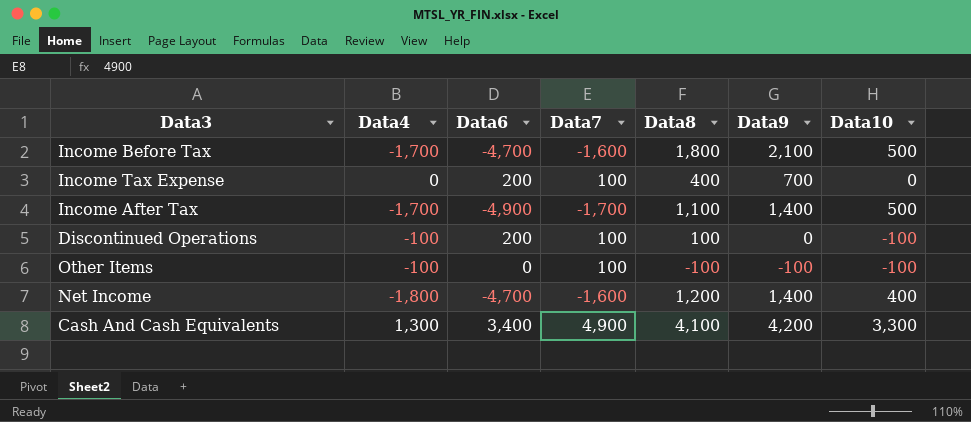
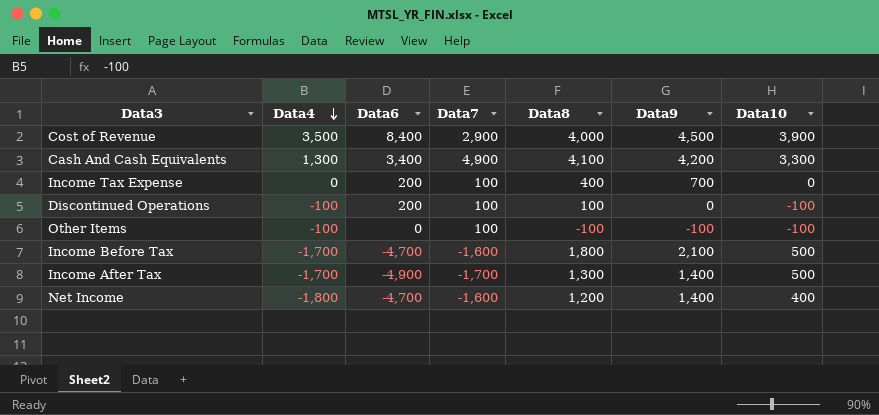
row order: none -> Data4 descending
row Cost of Revenue: none -> 3,500 | 8,400 | 2,900 | 4,000 | 4,500 | 3,900
Income After Tax | Data8: 1,100 -> 1,300

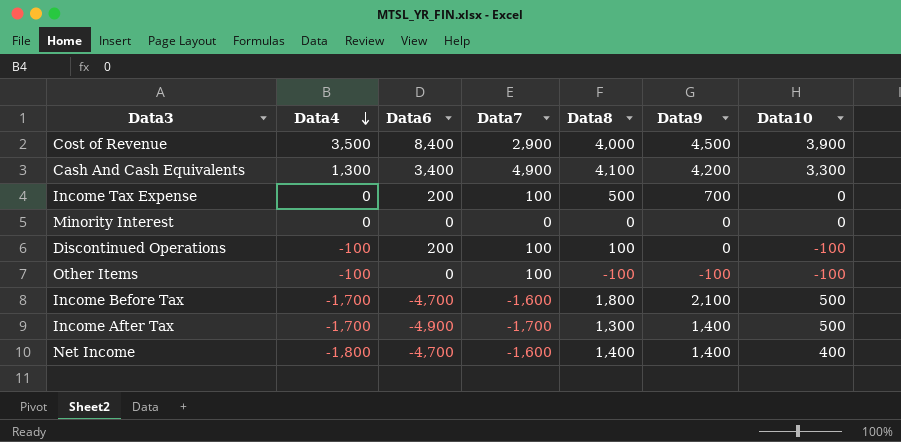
Income Tax Expense | Data8: 400 -> 500
row Minority Interest: none -> 0 | 0 | 0 | 0 | 0 | 0
Net Income | Data8: 1,200 -> 1,400

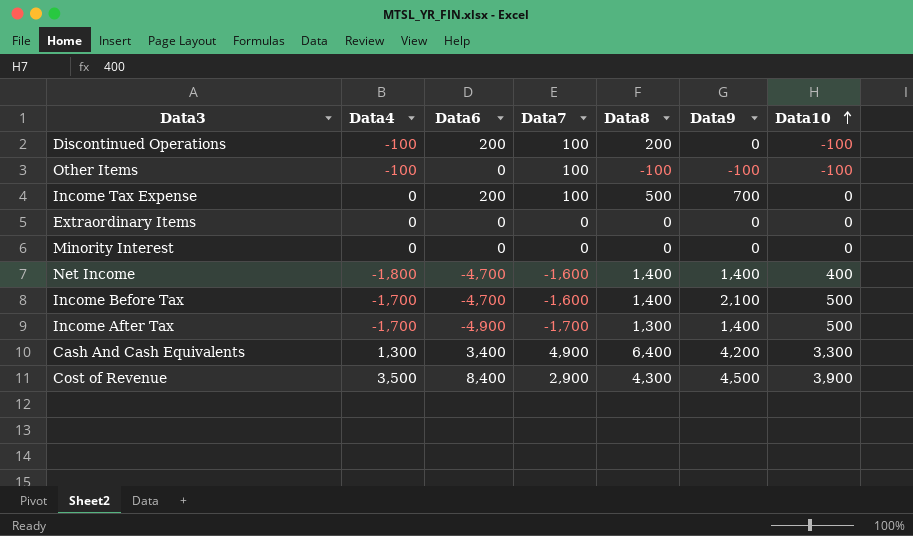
row order: Data4 descending -> Data10 ascending
Discontinued Operations | Data8: 100 -> 200
row Extraordinary Items: none -> 0 | 0 | 0 | 0 | 0 | 0
Income Before Tax | Data8: 1,800 -> 1,400
Cash And Cash Equivalents | Data8: 4,100 -> 6,400
Cost of Revenue | Data8: 4,000 -> 4,300

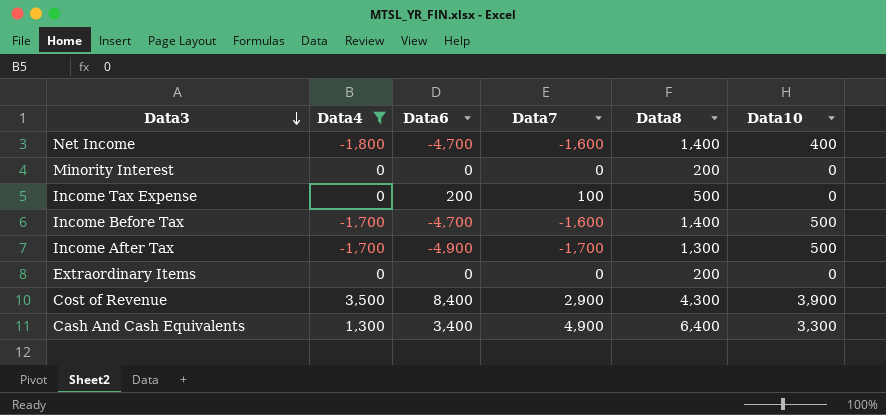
filter: none -> Data4 != -100
row order: Data10 ascending -> Data3 descending
column Data9 | position: 6 -> none
Minority Interest | Data8: 0 -> 200
Extraordinary Items | Data8: 0 -> 200

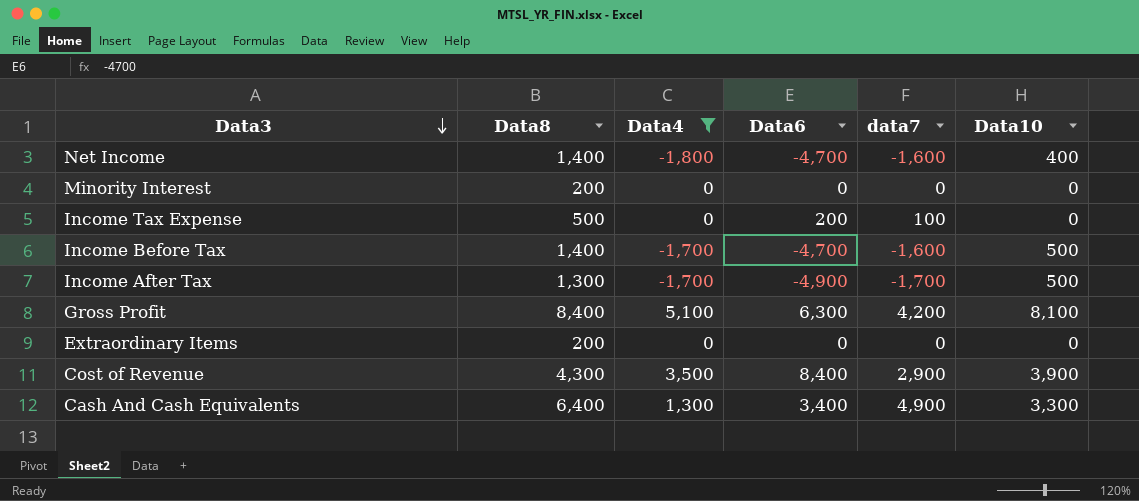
column Data8 | position: 5 -> 2
column name: Data7 -> data7
row Gross Profit: none -> 8,400 | 5,100 | 6,300 | 4,200 | 8,100

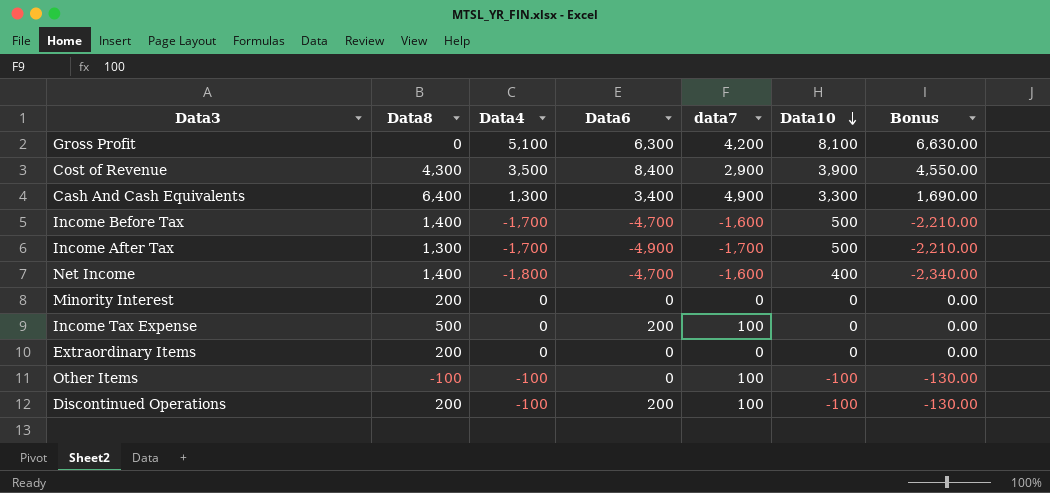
filter: Data4 != -100 -> none
row order: Data3 descending -> Data10 descending
column Bonus | formula: none -> [Data4] * 1.3
Gross Profit | Data8: 8,400 -> 0

